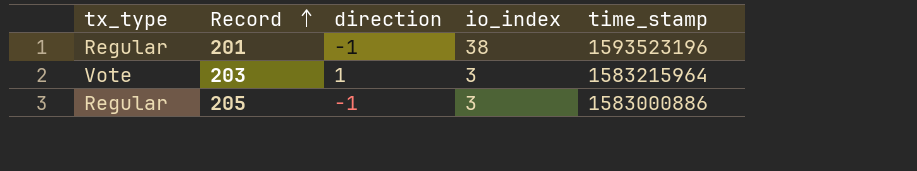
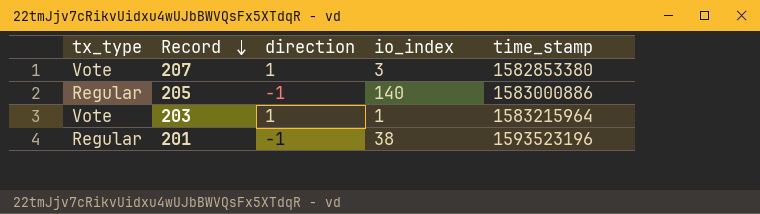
row order: Record ascending -> Record descending
row 207: none -> Vote | 1 | 3 | 1582853380
205 | io_index: 3 -> 140
203 | io_index: 3 -> 1

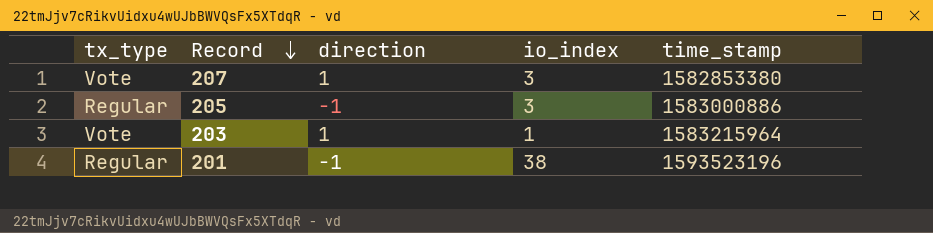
205 | io_index: 140 -> 3

